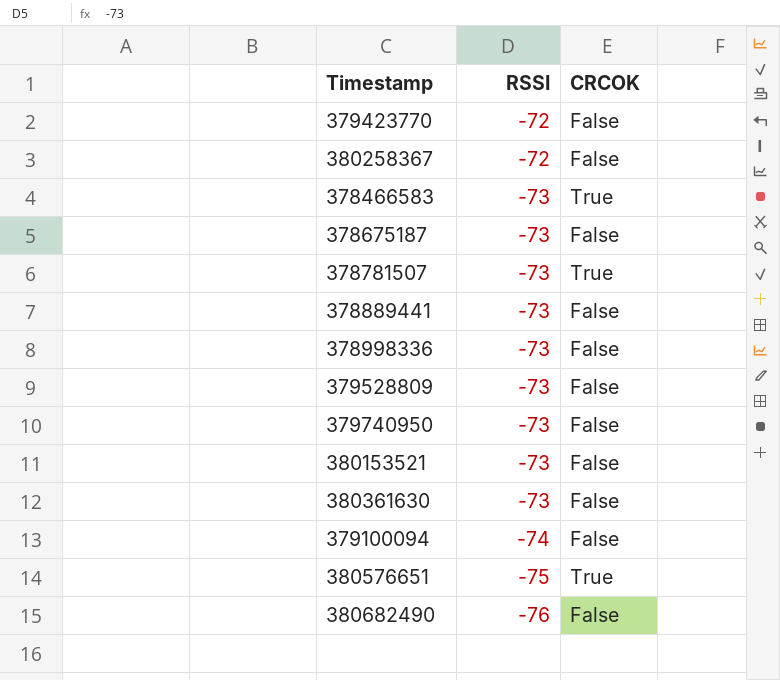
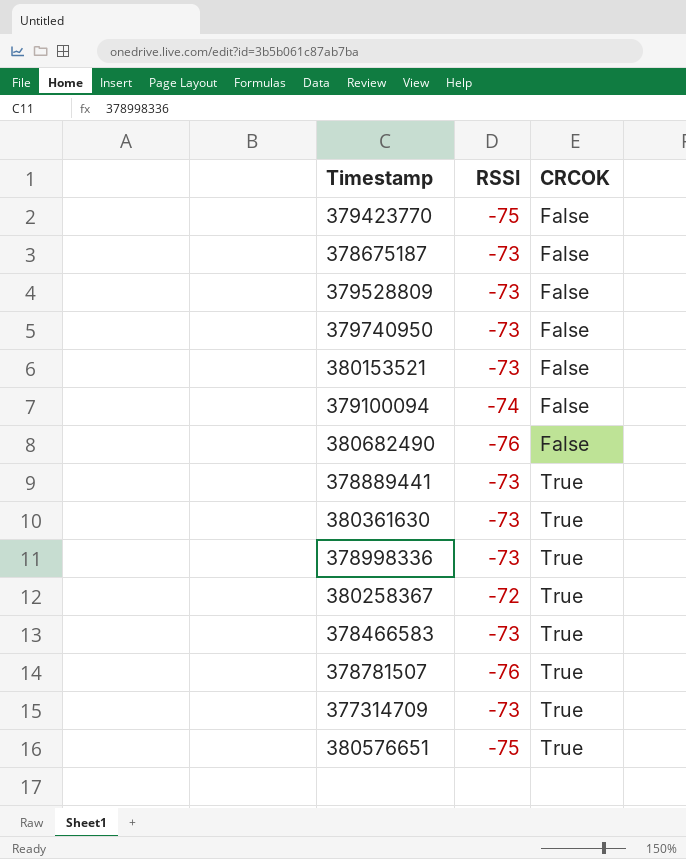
row order: RSSI descending -> CRCOK ascending
379423770 | RSSI: -72 -> -75
378889441 | CRCOK: False -> True
380361630 | CRCOK: False -> True
378998336 | CRCOK: False -> True
380258367 | CRCOK: False -> True
378781507 | RSSI: -73 -> -76
row 377314709: none -> -73 | True

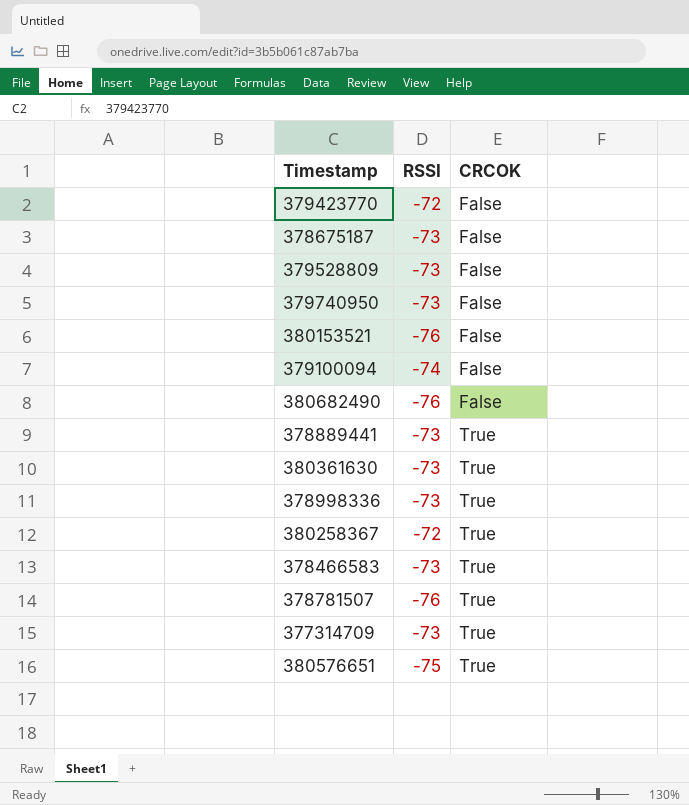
379423770 | RSSI: -75 -> -72
380153521 | RSSI: -73 -> -76

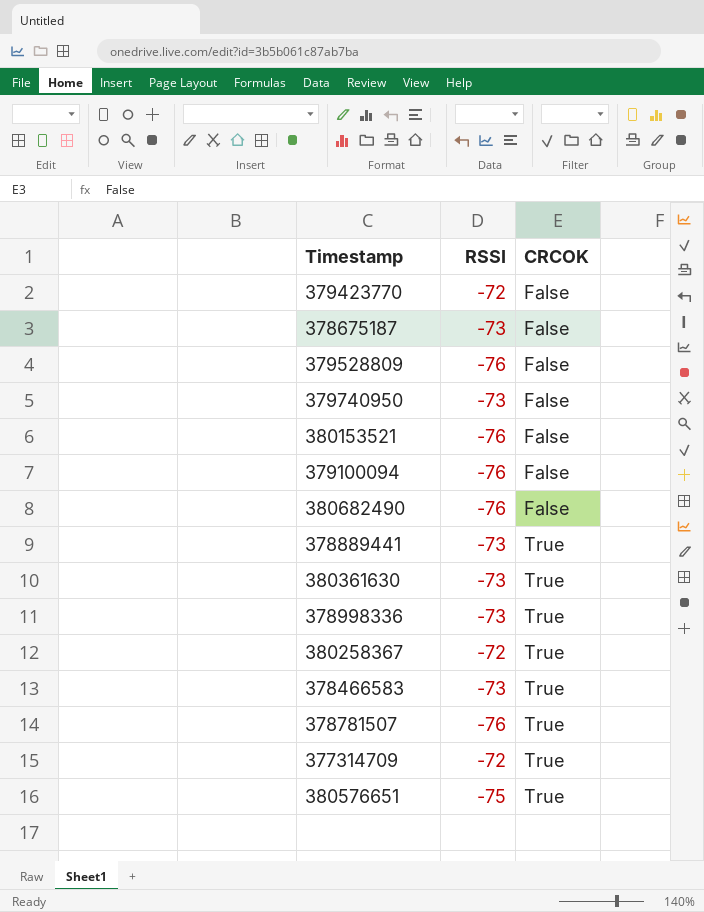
379528809 | RSSI: -73 -> -76
379100094 | RSSI: -74 -> -76
377314709 | RSSI: -73 -> -72

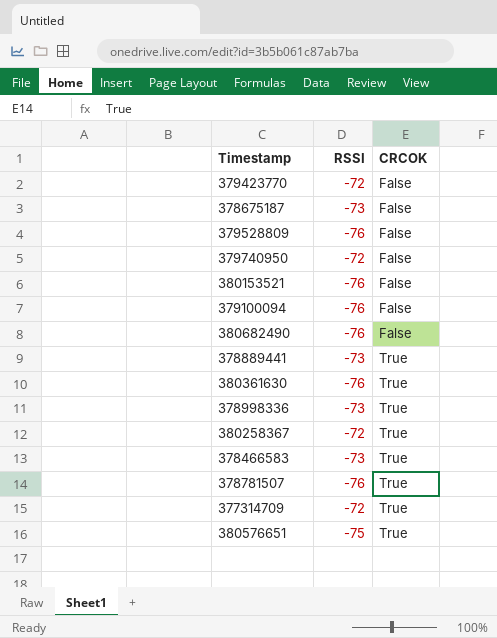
379740950 | RSSI: -73 -> -72
380361630 | RSSI: -73 -> -76

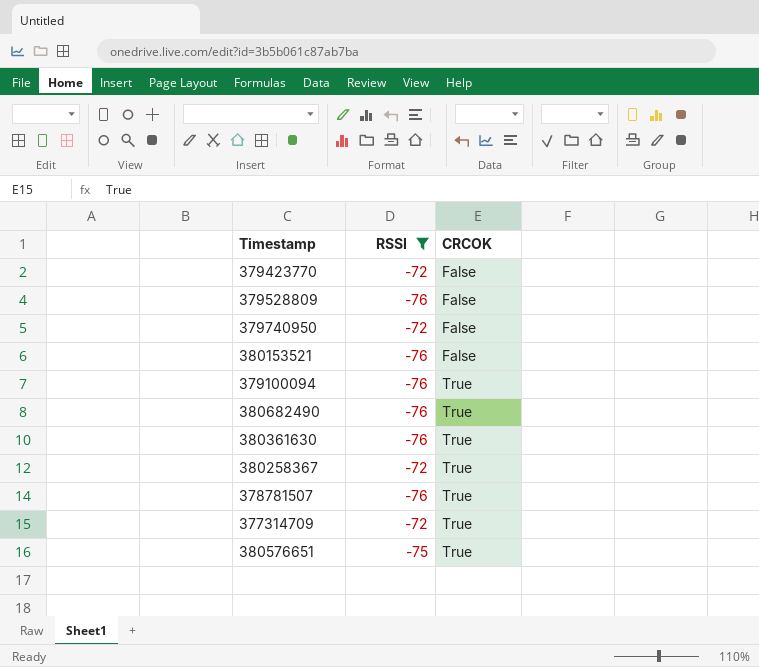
filter: none -> RSSI != -73
379100094 | CRCOK: False -> True
380682490 | CRCOK: False -> True

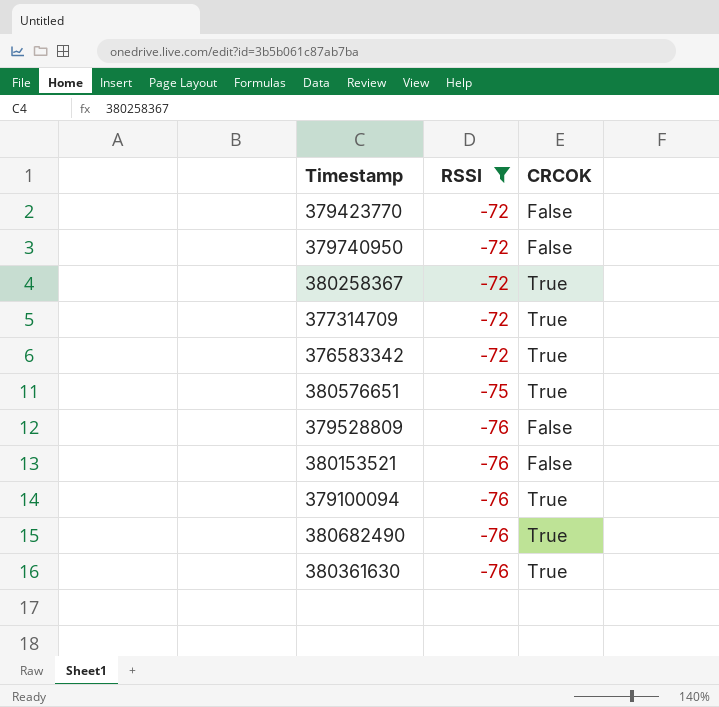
row order: CRCOK ascending -> RSSI descending
row 378781507: -76 | True -> none
row 376583342: none -> -72 | True

